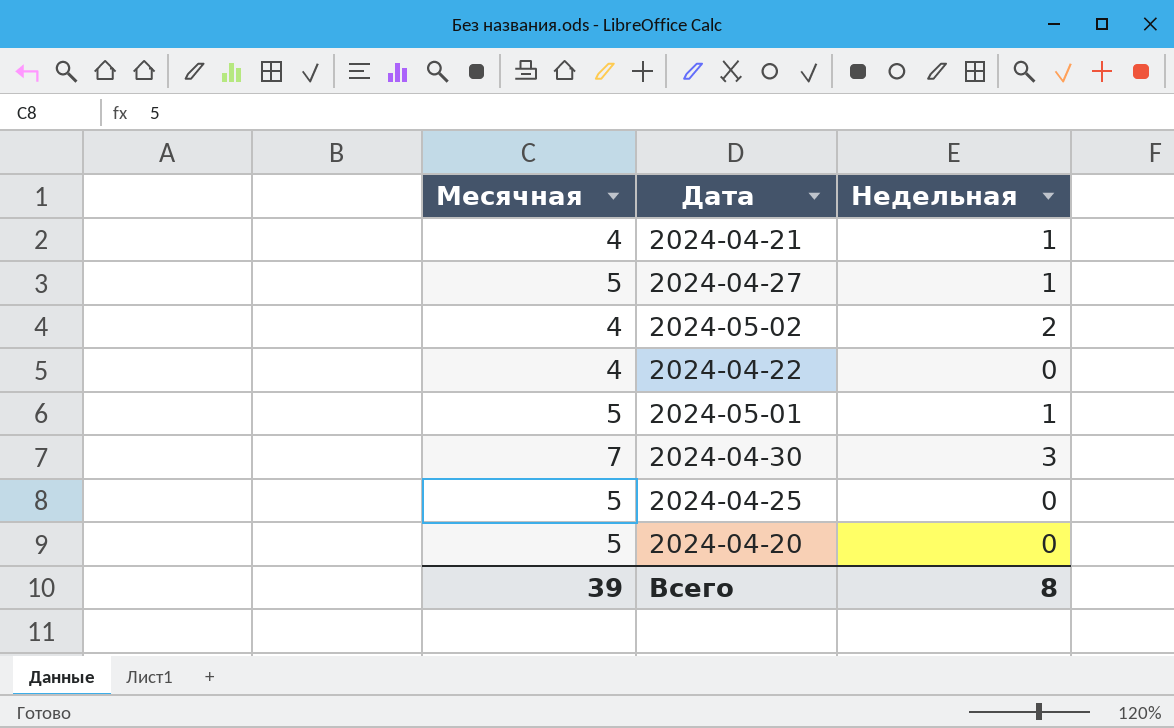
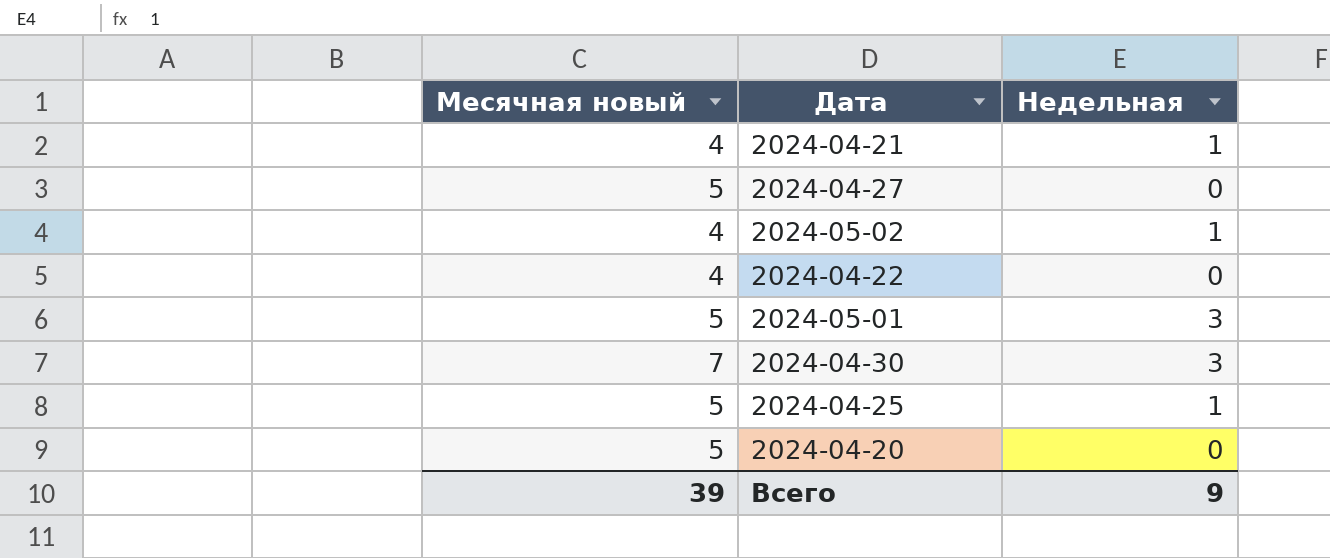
column name: Месячная -> Месячная новый
2024-04-27 | Недельная: 1 -> 0
2024-05-02 | Недельная: 2 -> 1
2024-05-01 | Недельная: 1 -> 3
2024-04-25 | Недельная: 0 -> 1
Всего | Недельная: 8 -> 9

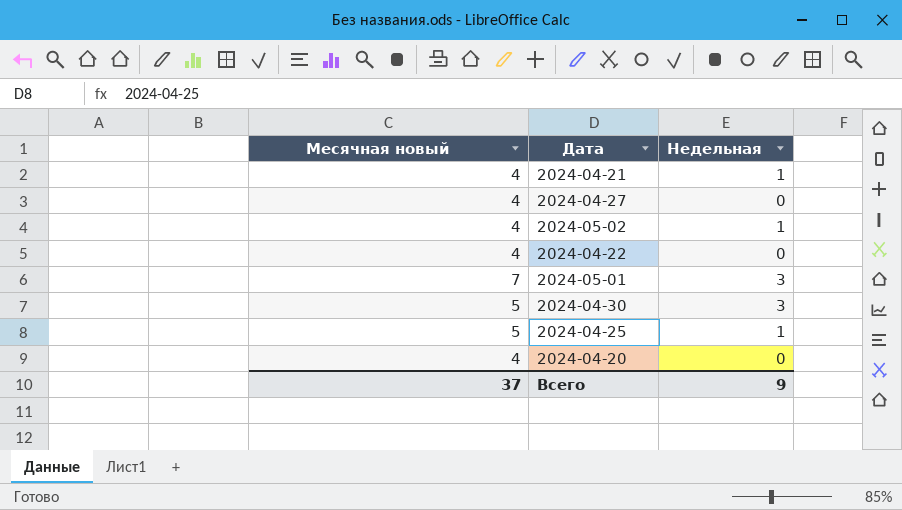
2024-04-27 | Месячная новый: 5 -> 4
2024-05-01 | Месячная новый: 5 -> 7
2024-04-30 | Месячная новый: 7 -> 5
2024-04-20 | Месячная новый: 5 -> 4
Всего | Месячная новый: 39 -> 37

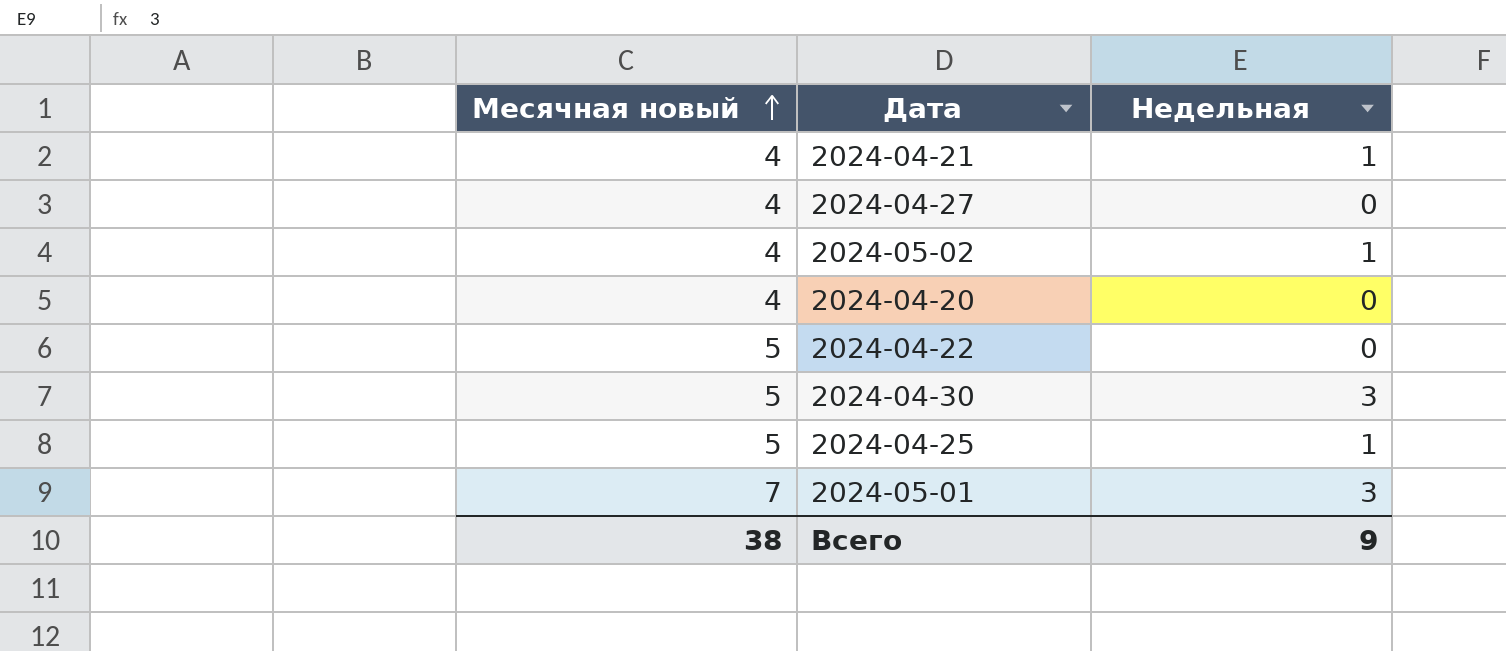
row order: none -> Месячная новый ascending
2024-04-22 | Месячная новый: 4 -> 5
Всего | Месячная новый: 37 -> 38

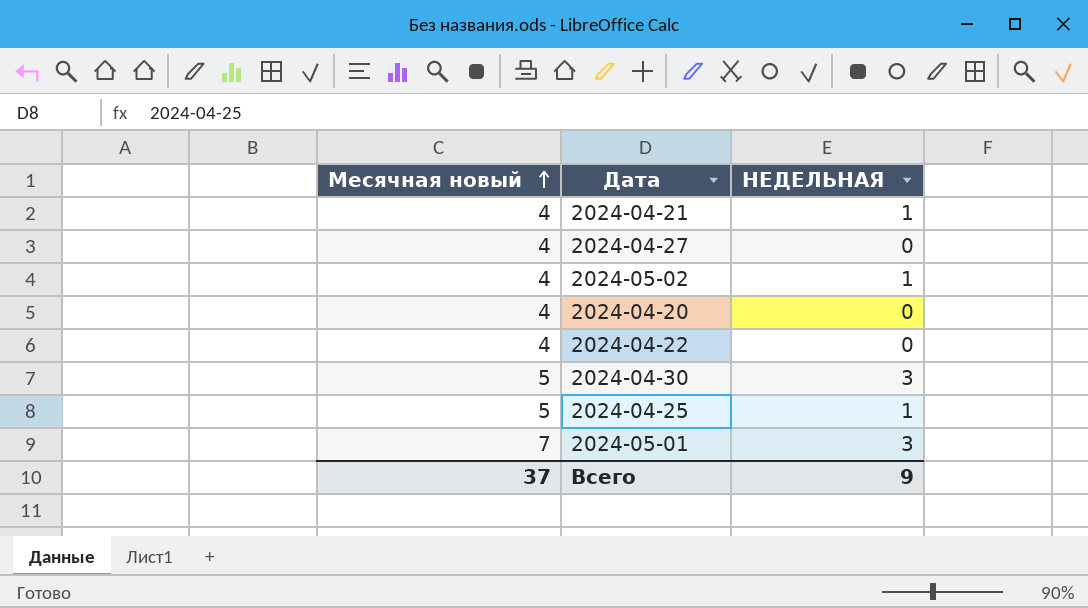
column name: Недельная -> НЕДЕЛЬНАЯ
2024-04-22 | Месячная новый: 5 -> 4
Всего | Месячная новый: 38 -> 37

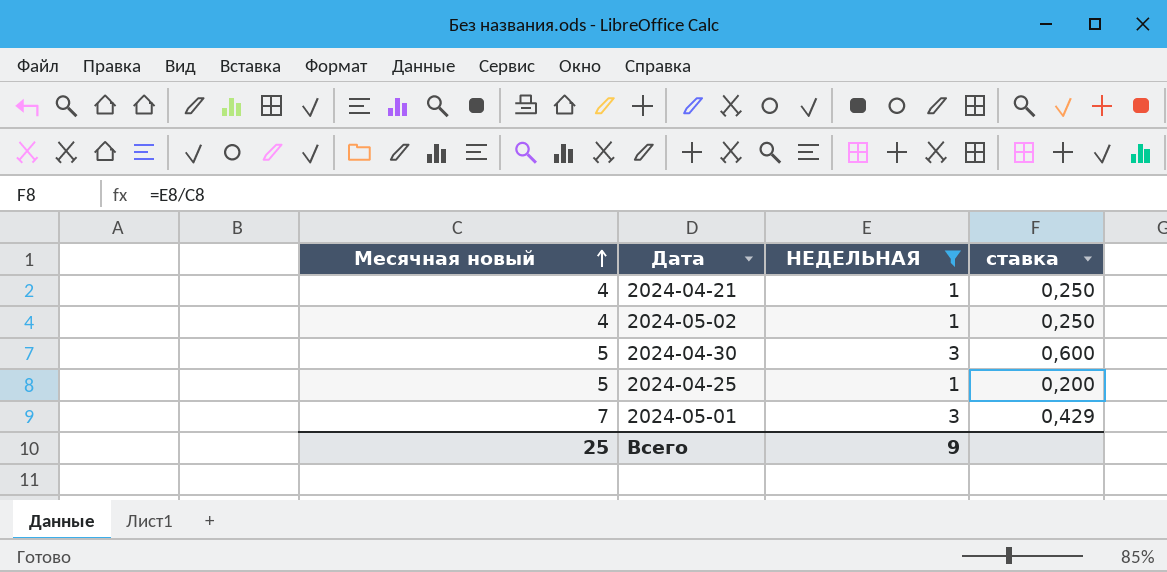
filter: none -> НЕДЕЛЬНАЯ != 0
column ставка | formula: none -> [НЕДЕЛЬНАЯ] / [Месячная новый]
Всего | Месячная новый: 37 -> 25

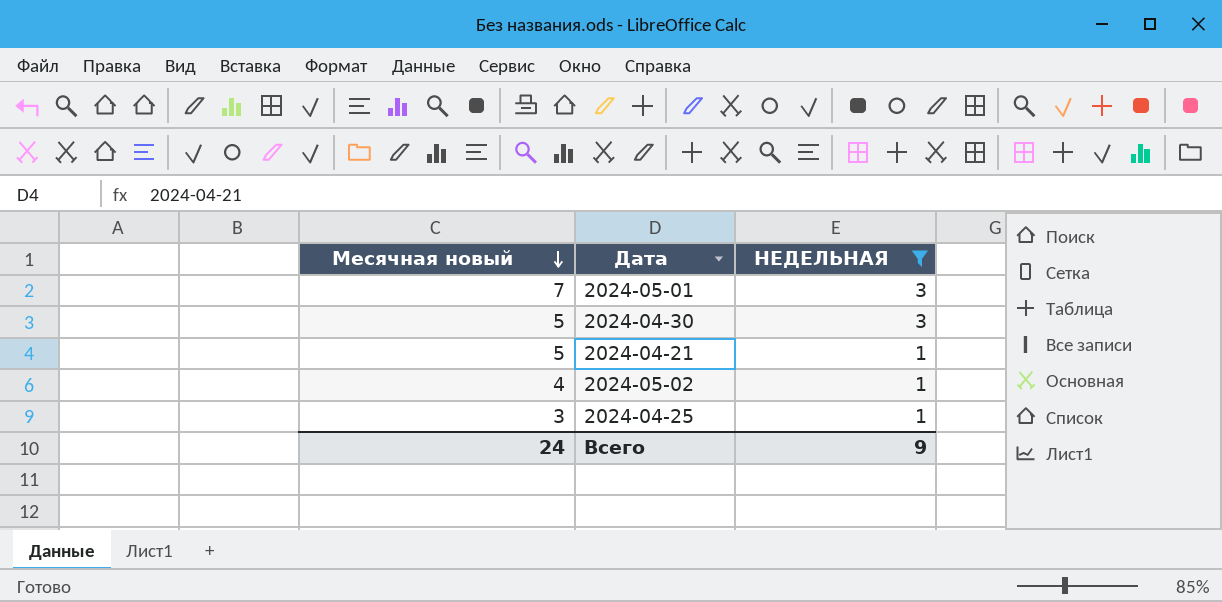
row order: Месячная новый ascending -> Месячная новый descending
column ставка | formula: [НЕДЕЛЬНАЯ] / [Месячная новый] -> none
2024-04-21 | Месячная новый: 4 -> 5
2024-04-25 | Месячная новый: 5 -> 3
Всего | Месячная новый: 25 -> 24

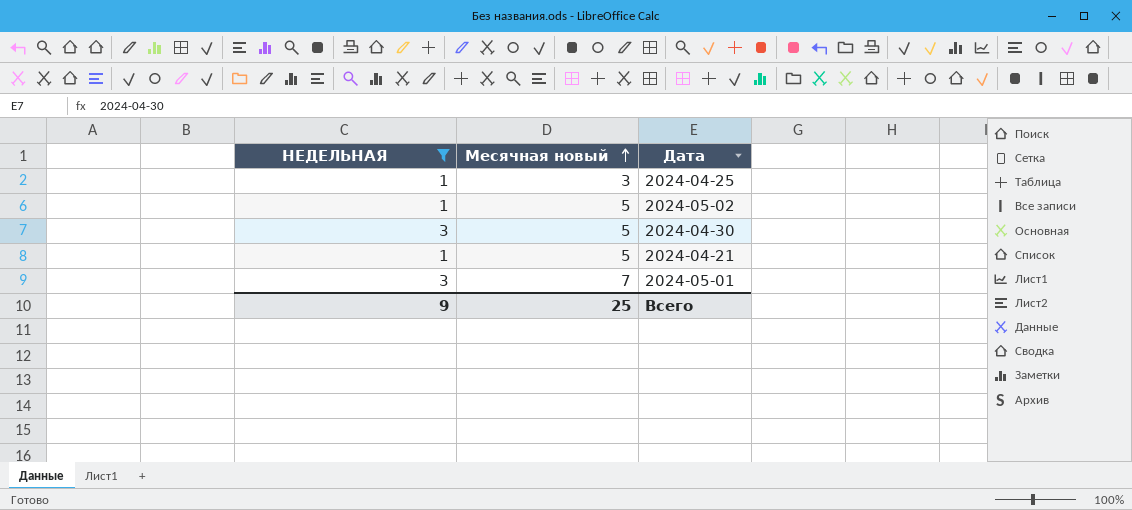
row order: Месячная новый descending -> Месячная новый ascending
column НЕДЕЛЬНАЯ | position: 3 -> 1
2024-05-02 | Месячная новый: 4 -> 5
Всего | Месячная новый: 24 -> 25

